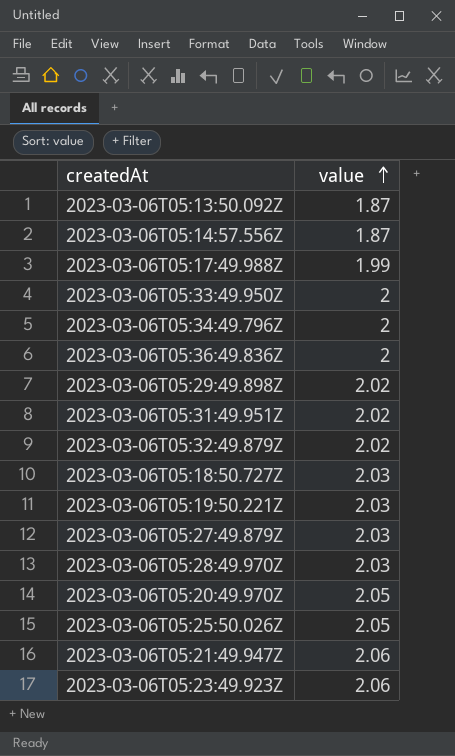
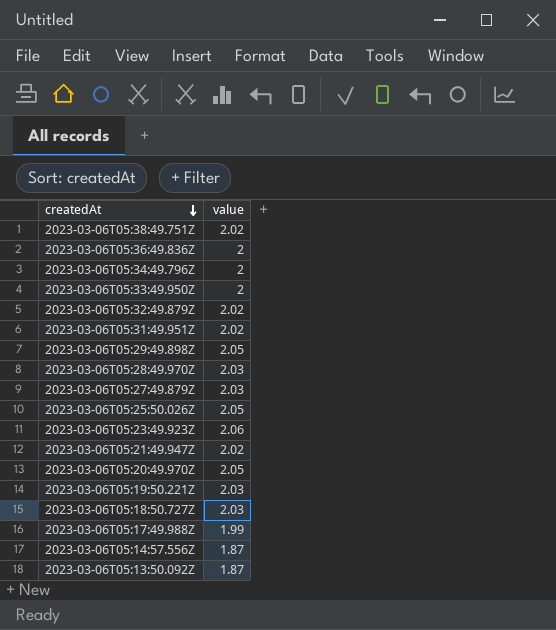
row order: value ascending -> createdAt descending
row 2023-03-06T05:38:49.751Z: none -> 2.02
2023-03-06T05:29:49.898Z | value: 2.02 -> 2.05
2023-03-06T05:21:49.947Z | value: 2.06 -> 2.02

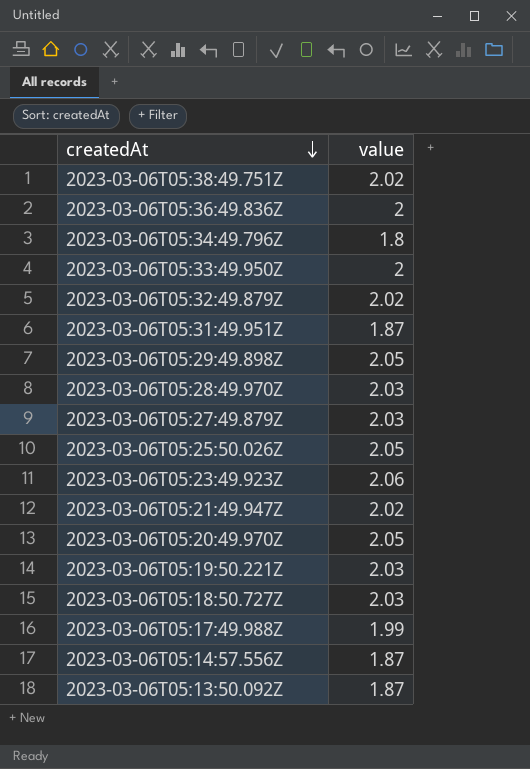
2023-03-06T05:34:49.796Z | value: 2 -> 1.8
2023-03-06T05:31:49.951Z | value: 2.02 -> 1.87

